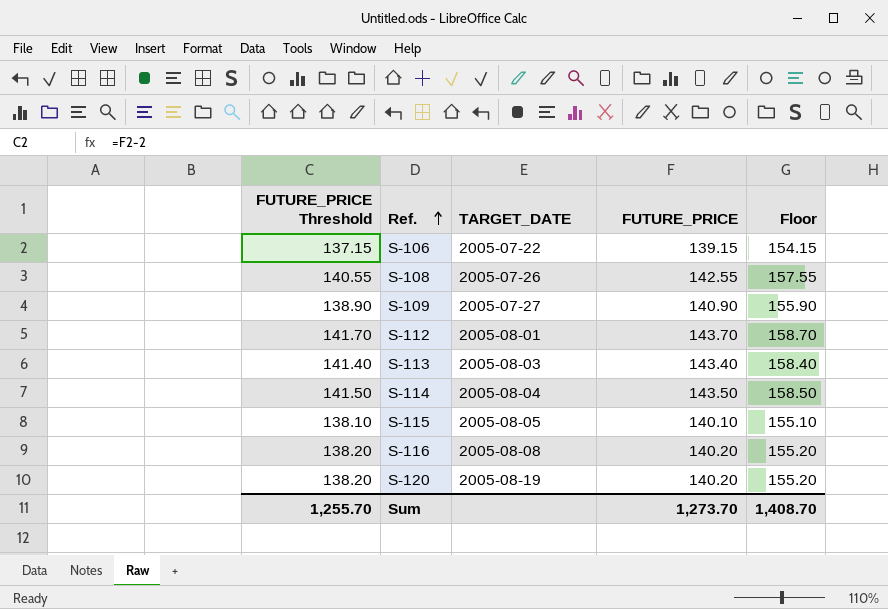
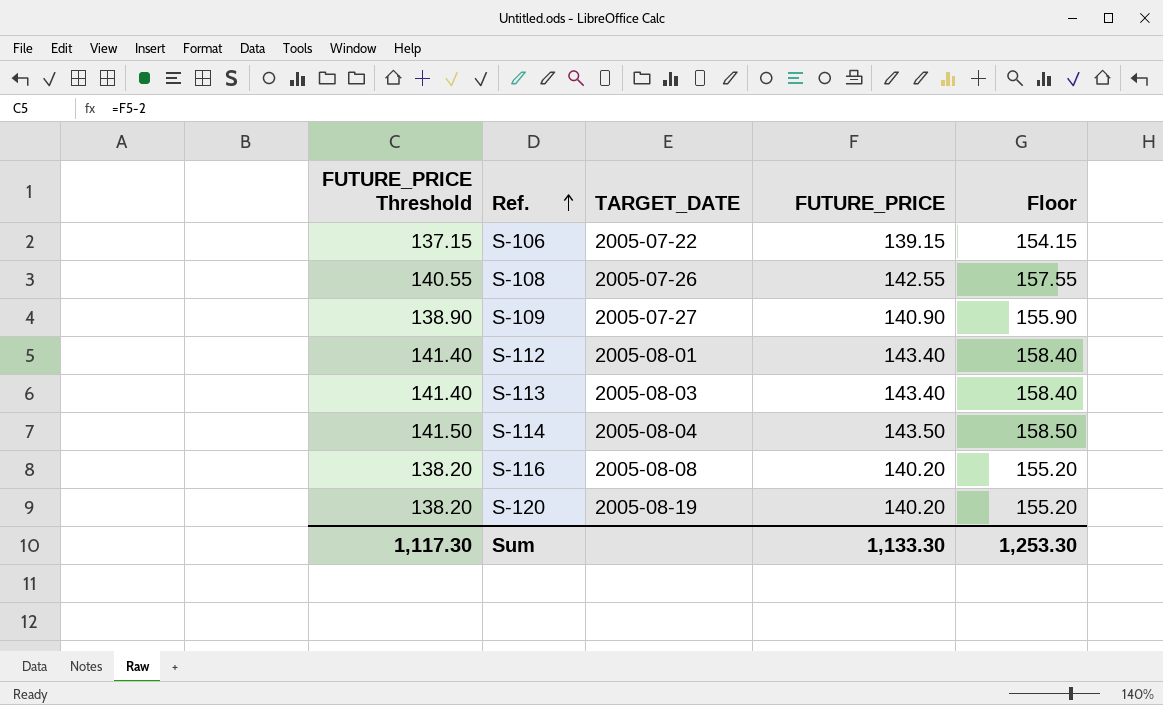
row S-115: 138.10 | 2005-08-05 | 140.10 | 155.10 -> none
S-112 | FUTURE_PRICE Threshold: 141.70 -> 141.40
S-112 | FUTURE_PRICE: 143.70 -> 143.40
S-112 | Floor: 158.70 -> 158.40
Sum | FUTURE_PRICE Threshold: 1,255.70 -> 1,117.30
Sum | FUTURE_PRICE: 1,273.70 -> 1,133.30
Sum | Floor: 1,408.70 -> 1,253.30

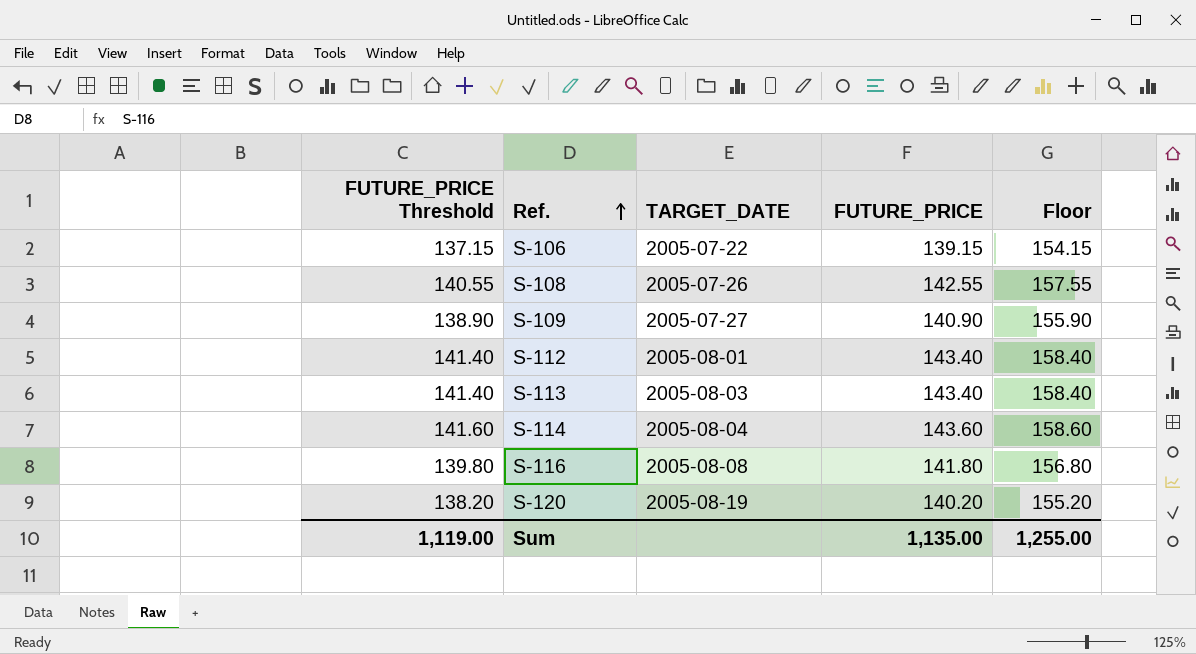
S-114 | FUTURE_PRICE Threshold: 141.50 -> 141.60
S-114 | FUTURE_PRICE: 143.50 -> 143.60
S-114 | Floor: 158.50 -> 158.60
S-116 | FUTURE_PRICE Threshold: 138.20 -> 139.80
S-116 | FUTURE_PRICE: 140.20 -> 141.80
S-116 | Floor: 155.20 -> 156.80
Sum | FUTURE_PRICE Threshold: 1,117.30 -> 1,119.00
Sum | FUTURE_PRICE: 1,133.30 -> 1,135.00
Sum | Floor: 1,253.30 -> 1,255.00

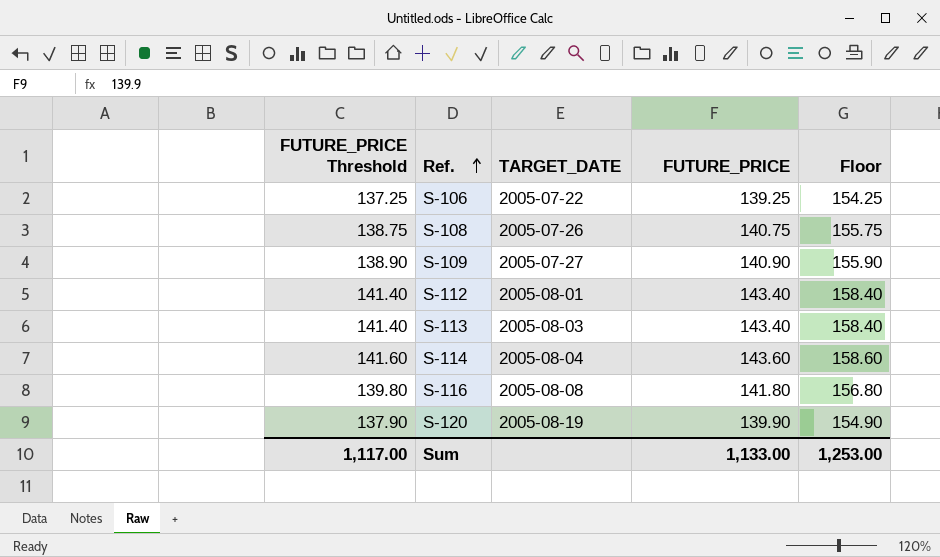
S-106 | FUTURE_PRICE Threshold: 137.15 -> 137.25
S-106 | FUTURE_PRICE: 139.15 -> 139.25
S-106 | Floor: 154.15 -> 154.25
S-108 | FUTURE_PRICE Threshold: 140.55 -> 138.75
S-108 | FUTURE_PRICE: 142.55 -> 140.75
S-108 | Floor: 157.55 -> 155.75
S-120 | FUTURE_PRICE Threshold: 138.20 -> 137.90
S-120 | FUTURE_PRICE: 140.20 -> 139.90
S-120 | Floor: 155.20 -> 154.90
Sum | FUTURE_PRICE Threshold: 1,119.00 -> 1,117.00
Sum | FUTURE_PRICE: 1,135.00 -> 1,133.00
Sum | Floor: 1,255.00 -> 1,253.00

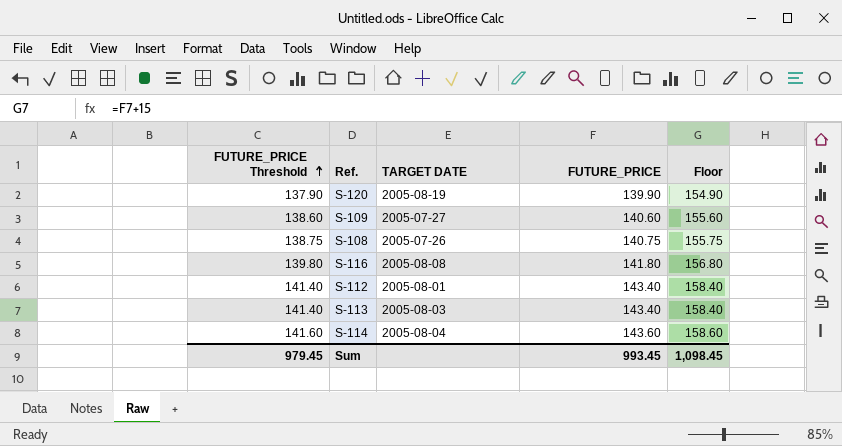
row order: Ref. ascending -> FUTURE_PRICE Threshold ascending
column name: TARGET_DATE -> TARGET DATE
row S-106: 137.25 | 2005-07-22 | 139.25 | 154.25 -> none
S-109 | FUTURE_PRICE Threshold: 138.90 -> 138.60
S-109 | FUTURE_PRICE: 140.90 -> 140.60
S-109 | Floor: 155.90 -> 155.60
Sum | FUTURE_PRICE Threshold: 1,117.00 -> 979.45
Sum | FUTURE_PRICE: 1,133.00 -> 993.45
Sum | Floor: 1,253.00 -> 1,098.45

